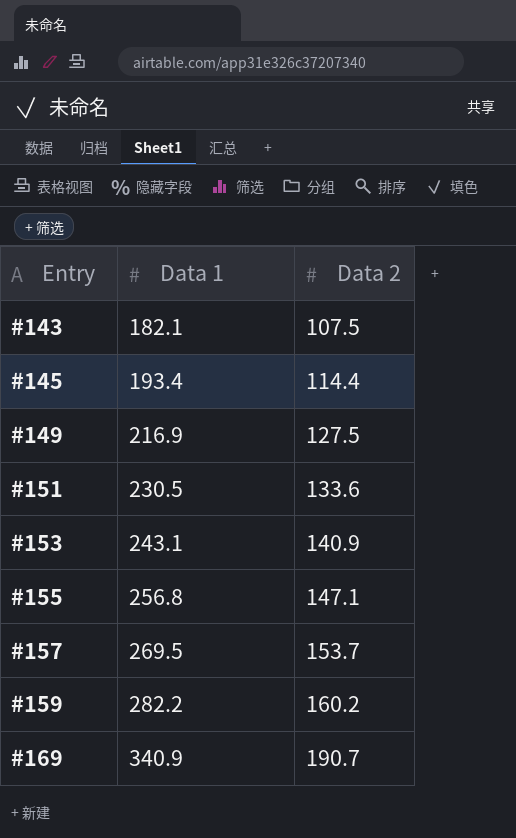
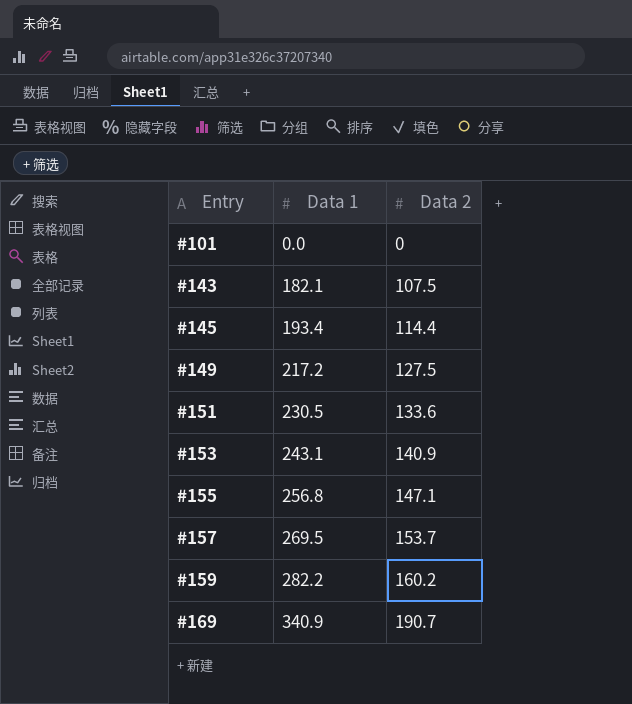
row #101: none -> 0.0 | 0
#149 | Data 1: 216.9 -> 217.2

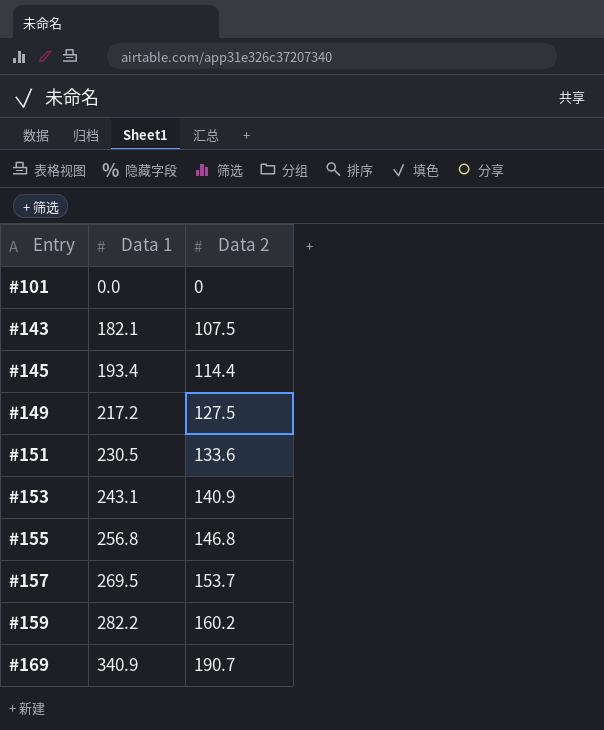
#155 | Data 2: 147.1 -> 146.8

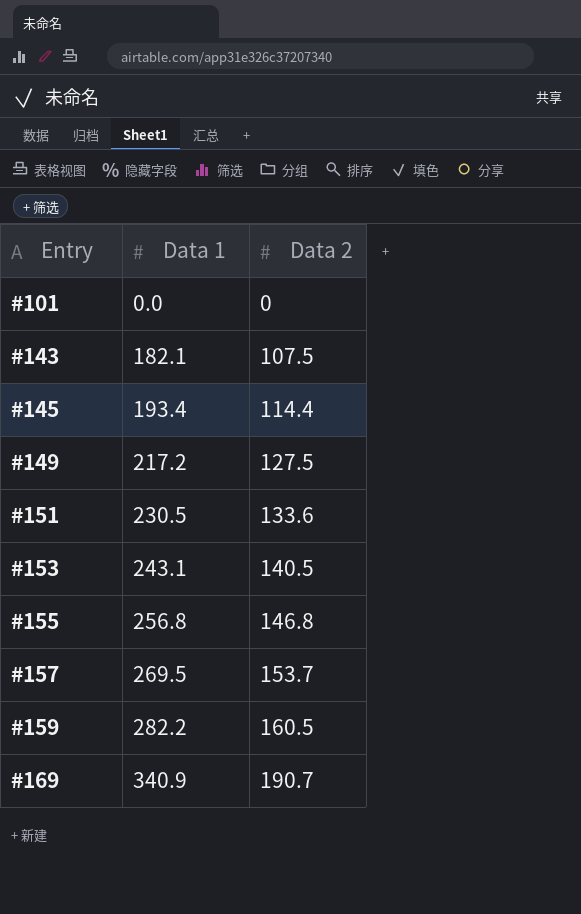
#153 | Data 2: 140.9 -> 140.5
#159 | Data 2: 160.2 -> 160.5

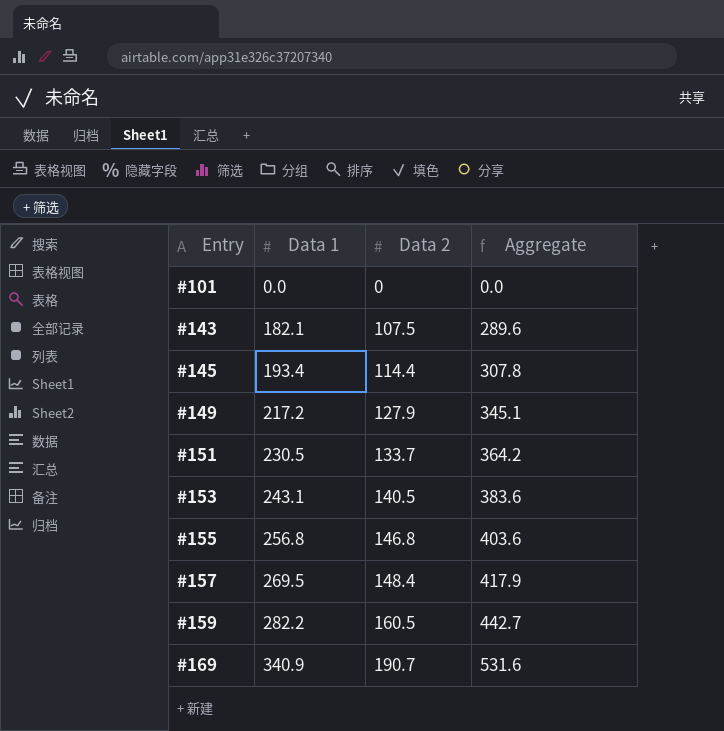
column Aggregate | formula: none -> [Data 1] + [Data 2]
#149 | Data 2: 127.5 -> 127.9
#151 | Data 2: 133.6 -> 133.7
#157 | Data 2: 153.7 -> 148.4

